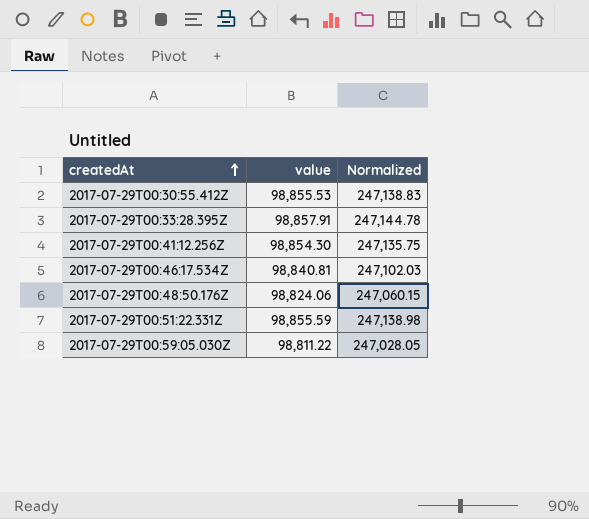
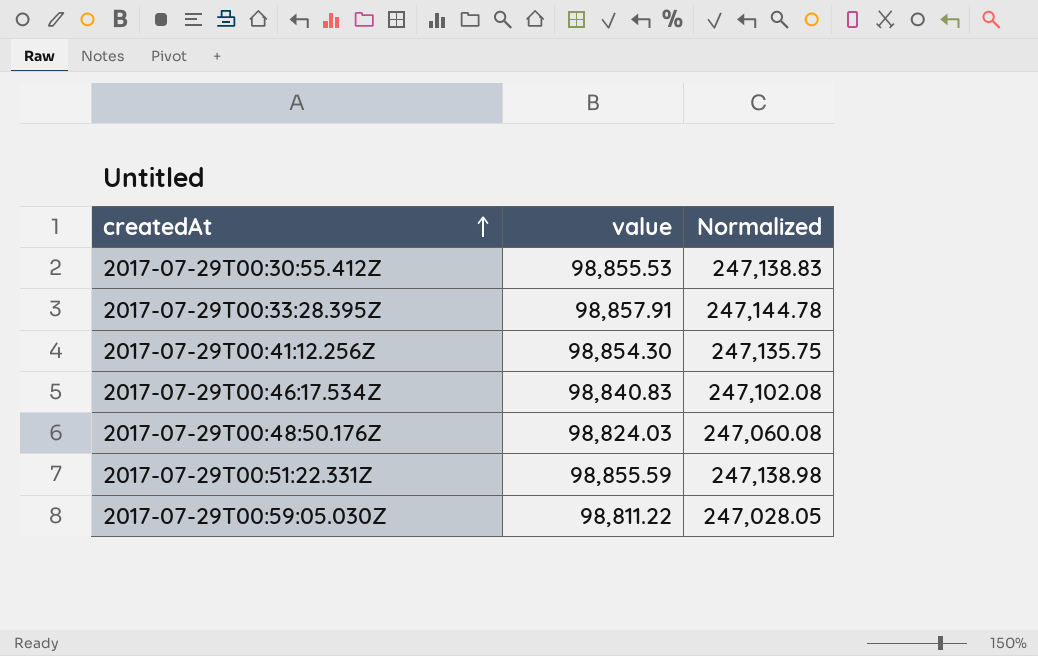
2017-07-29T00:46:17.534Z | value: 98,840.81 -> 98,840.83
2017-07-29T00:46:17.534Z | Normalized: 247,102.03 -> 247,102.08
2017-07-29T00:48:50.176Z | value: 98,824.06 -> 98,824.03
2017-07-29T00:48:50.176Z | Normalized: 247,060.15 -> 247,060.08

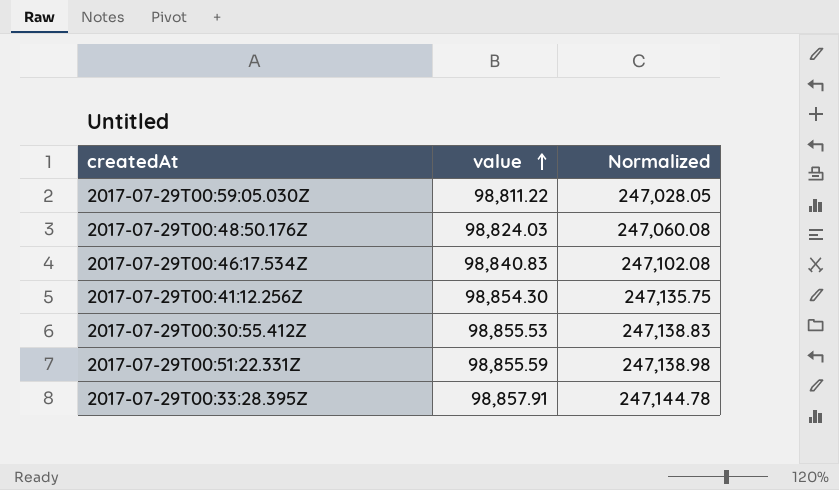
row order: createdAt ascending -> value ascending

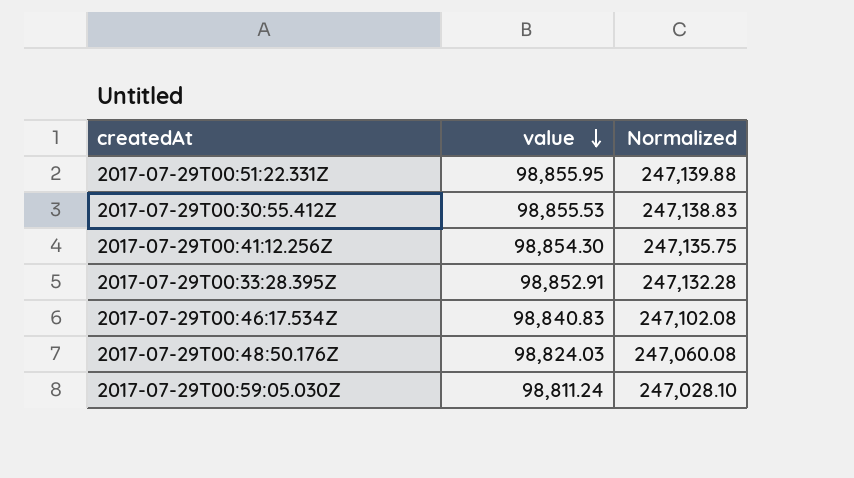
row order: value ascending -> value descending
2017-07-29T00:51:22.331Z | value: 98,855.59 -> 98,855.95
2017-07-29T00:51:22.331Z | Normalized: 247,138.98 -> 247,139.88
2017-07-29T00:33:28.395Z | value: 98,857.91 -> 98,852.91
2017-07-29T00:33:28.395Z | Normalized: 247,144.78 -> 247,132.28
2017-07-29T00:59:05.030Z | value: 98,811.22 -> 98,811.24
2017-07-29T00:59:05.030Z | Normalized: 247,028.05 -> 247,028.10

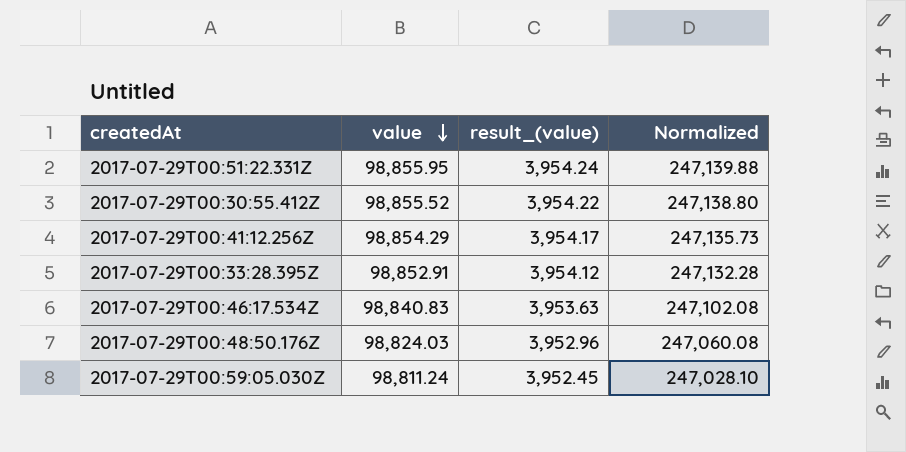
column result_(value) | formula: none -> [value] * 0.04
2017-07-29T00:30:55.412Z | value: 98,855.53 -> 98,855.52
2017-07-29T00:30:55.412Z | Normalized: 247,138.83 -> 247,138.80
2017-07-29T00:41:12.256Z | value: 98,854.30 -> 98,854.29
2017-07-29T00:41:12.256Z | Normalized: 247,135.75 -> 247,135.73

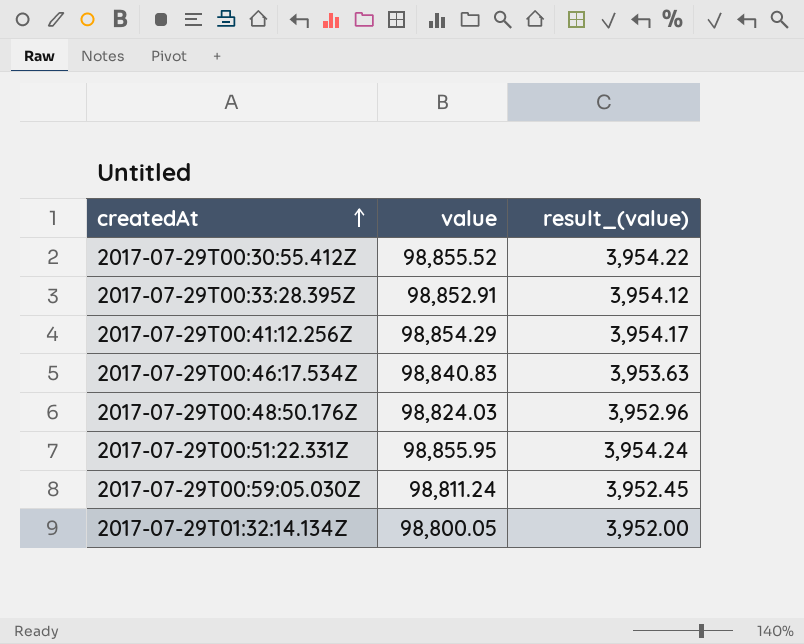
row order: value descending -> createdAt ascending
column Normalized | formula: [value] * 2.5 -> none
row 2017-07-29T01:32:14.134Z: none -> 98,800.05 | 3,952.00

